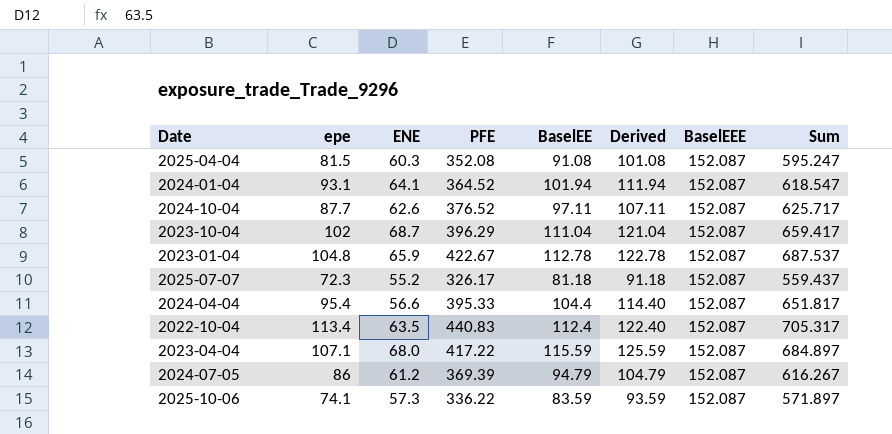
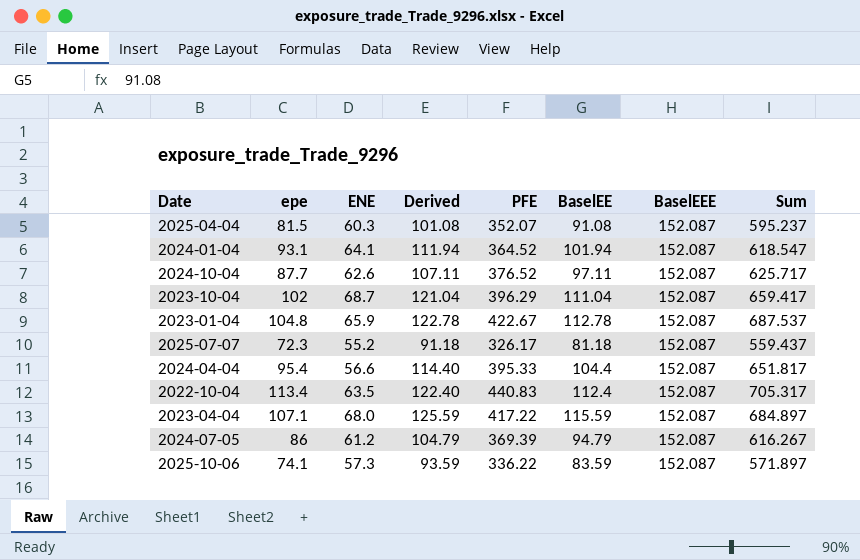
column Derived | position: 6 -> 4
2025-04-04 | PFE: 352.08 -> 352.07
2025-04-04 | Sum: 595.247 -> 595.237

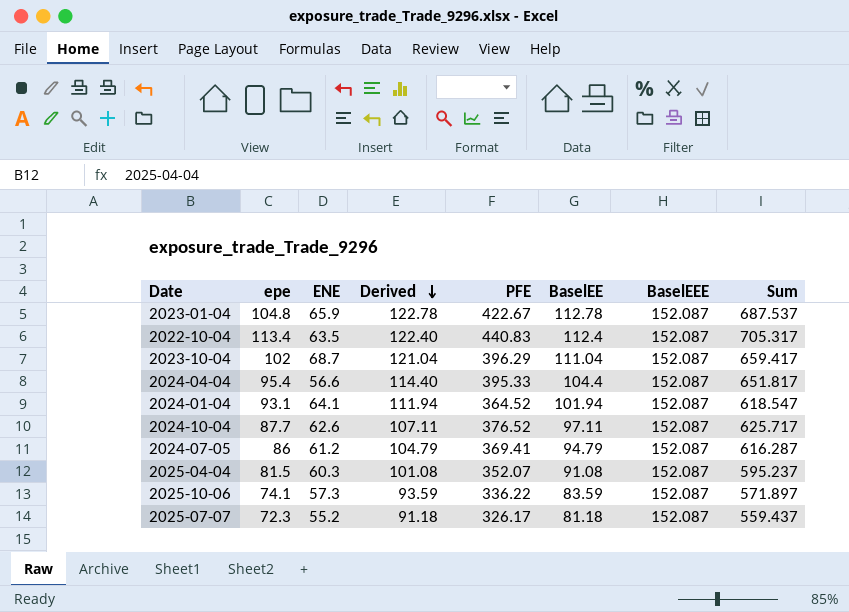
row order: none -> Derived descending
row 2023-04-04: 107.1 | 68.0 | 125.59 | 417.22 | 115.59 | 152.087 | 684.897 -> none
2024-07-05 | PFE: 369.39 -> 369.41
2024-07-05 | Sum: 616.267 -> 616.287

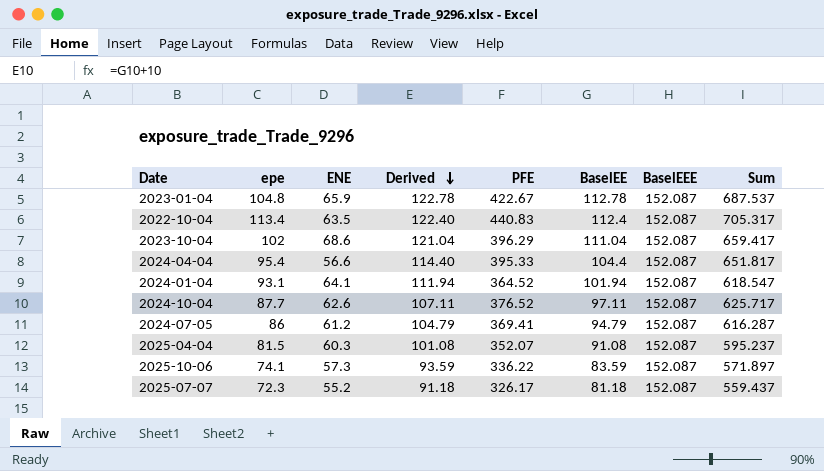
2023-10-04 | ENE: 68.7 -> 68.6

